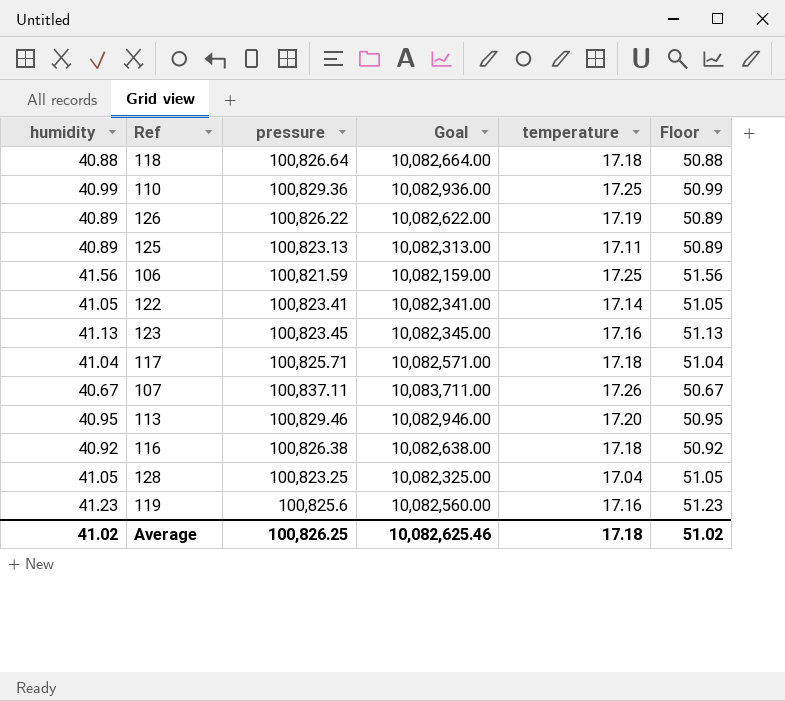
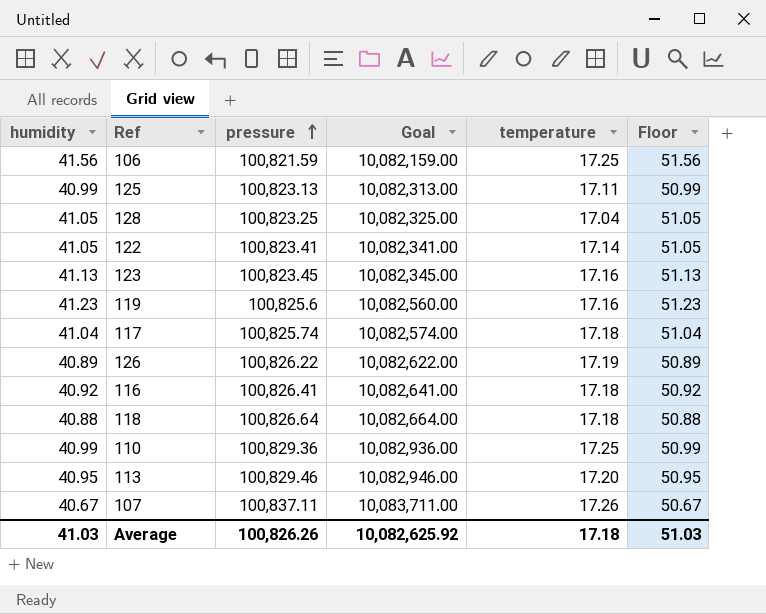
row order: none -> pressure ascending
125 | humidity: 40.89 -> 40.99
125 | Floor: 50.89 -> 50.99
117 | pressure: 100,825.71 -> 100,825.74
117 | Goal: 10,082,571.00 -> 10,082,574.00
116 | pressure: 100,826.38 -> 100,826.41
116 | Goal: 10,082,638.00 -> 10,082,641.00
Average | humidity: 41.02 -> 41.03
Average | pressure: 100,826.25 -> 100,826.26
Average | Goal: 10,082,625.46 -> 10,082,625.92
Average | Floor: 51.02 -> 51.03

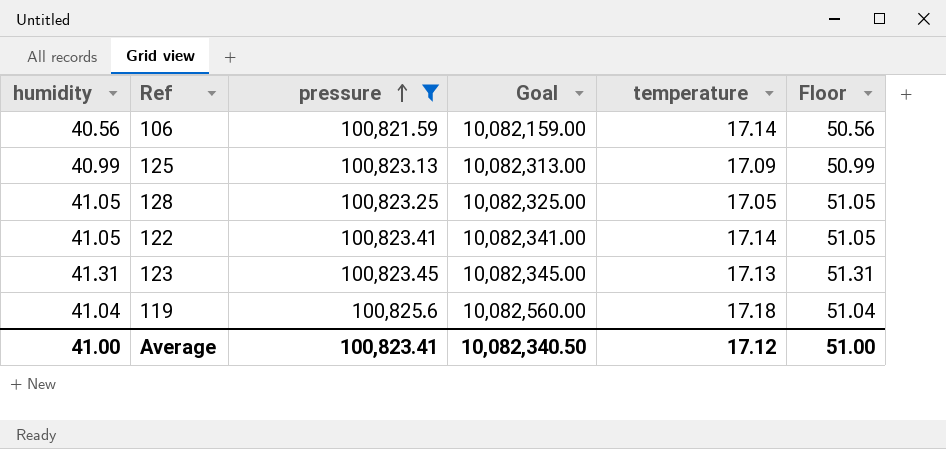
filter: none -> pressure <= 100,825.6
106 | humidity: 41.56 -> 40.56
106 | temperature: 17.25 -> 17.14
106 | Floor: 51.56 -> 50.56
125 | temperature: 17.11 -> 17.09
128 | temperature: 17.04 -> 17.05
123 | humidity: 41.13 -> 41.31
123 | temperature: 17.16 -> 17.13
123 | Floor: 51.13 -> 51.31
119 | humidity: 41.23 -> 41.04
119 | temperature: 17.16 -> 17.18
119 | Floor: 51.23 -> 51.04
Average | humidity: 41.03 -> 41.00
Average | pressure: 100,826.26 -> 100,823.41
Average | Goal: 10,082,625.92 -> 10,082,340.50
Average | temperature: 17.18 -> 17.12
Average | Floor: 51.03 -> 51.00

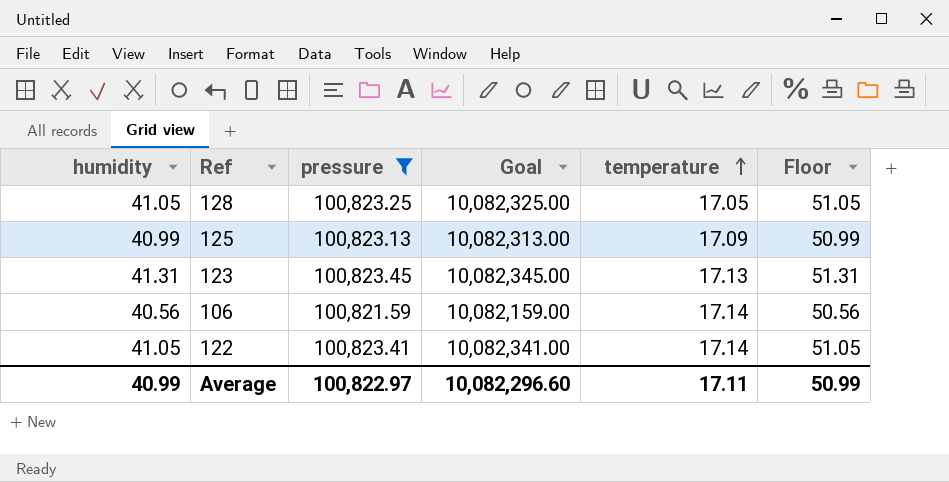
row order: pressure ascending -> temperature ascending
row 119: 41.04 | 100,825.6 | 10,082,560.00 | 17.18 | 51.04 -> none
Average | humidity: 41.00 -> 40.99
Average | pressure: 100,823.41 -> 100,822.97
Average | Goal: 10,082,340.50 -> 10,082,296.60
Average | temperature: 17.12 -> 17.11
Average | Floor: 51.00 -> 50.99

